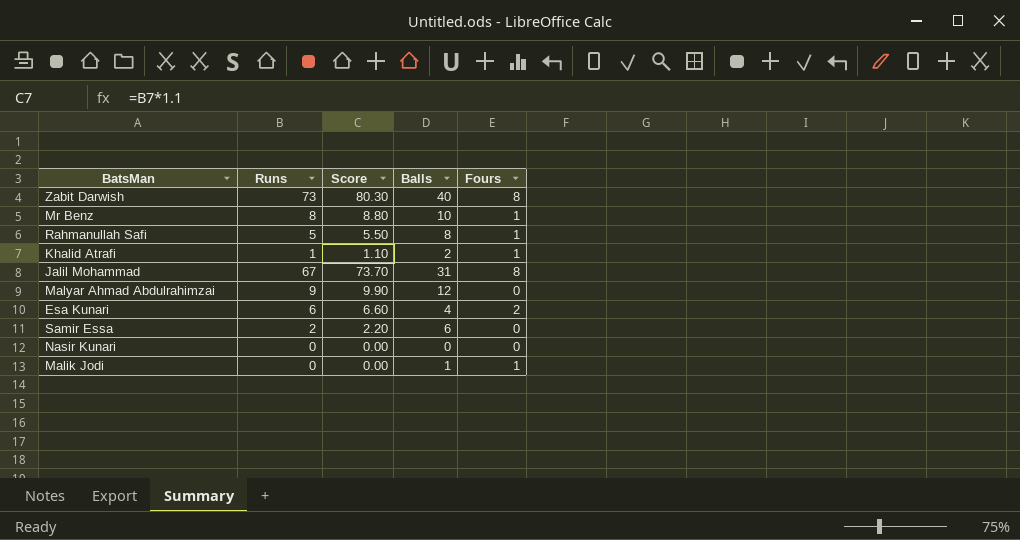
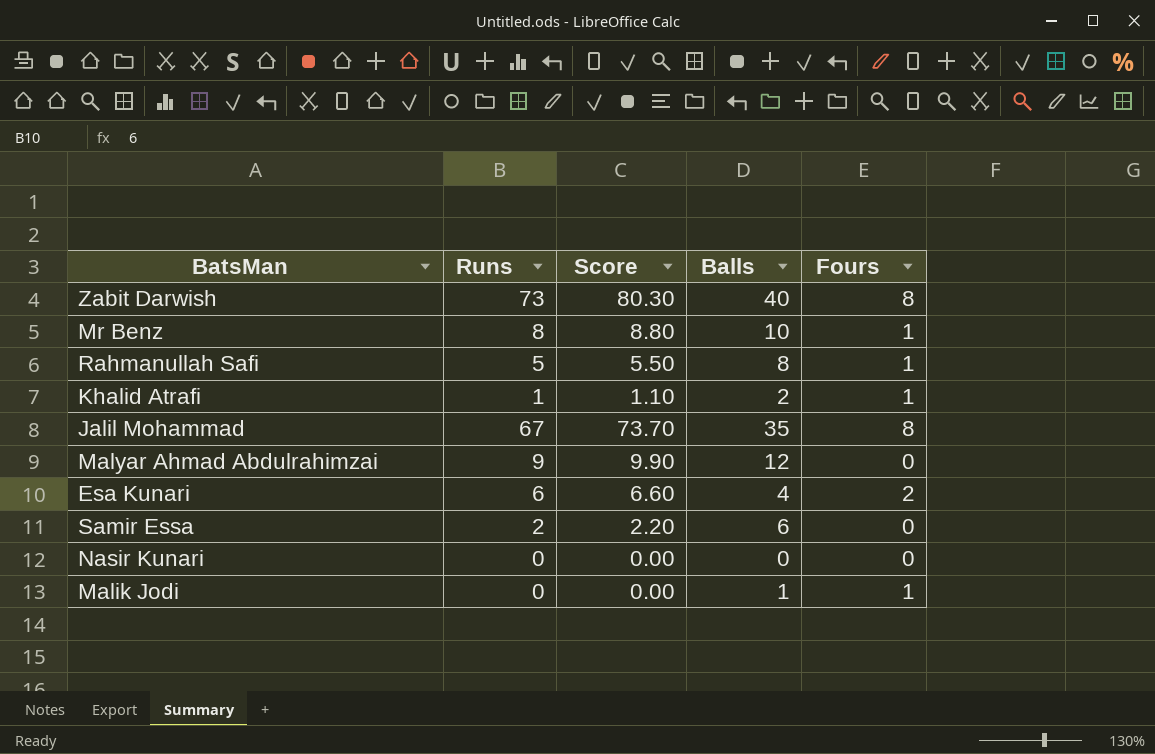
Jalil Mohammad | Balls: 31 -> 35

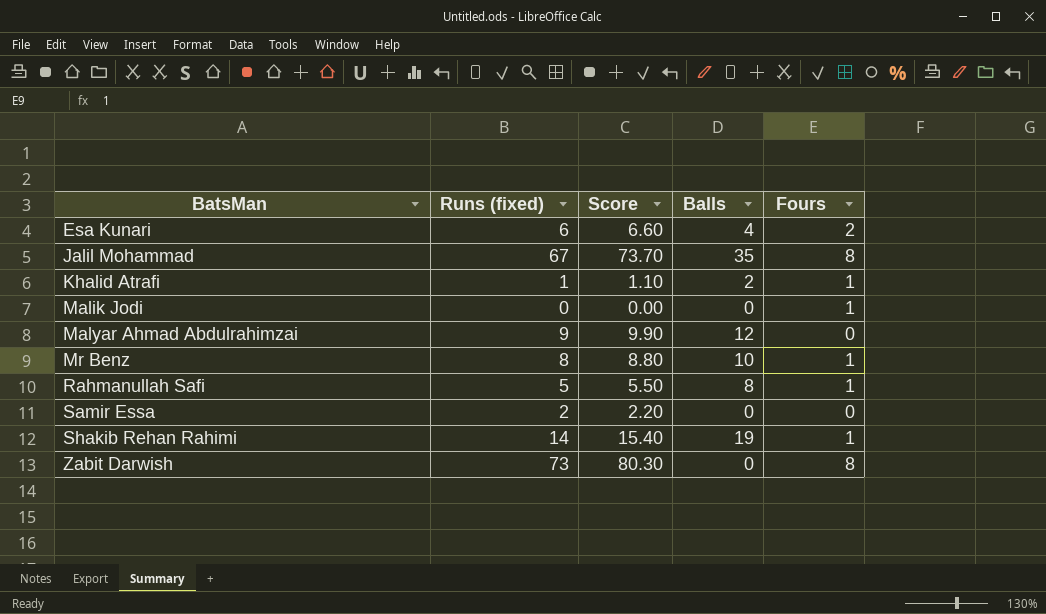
row order: none -> BatsMan ascending
column name: Runs -> Runs (fixed)
row Nasir Kunari: 0 | 0.00 | 0 | 0 -> none
Malik Jodi | Balls: 1 -> 0
Samir Essa | Balls: 6 -> 0
row Shakib Rehan Rahimi: none -> 14 | 15.40 | 19 | 1
Zabit Darwish | Balls: 40 -> 0

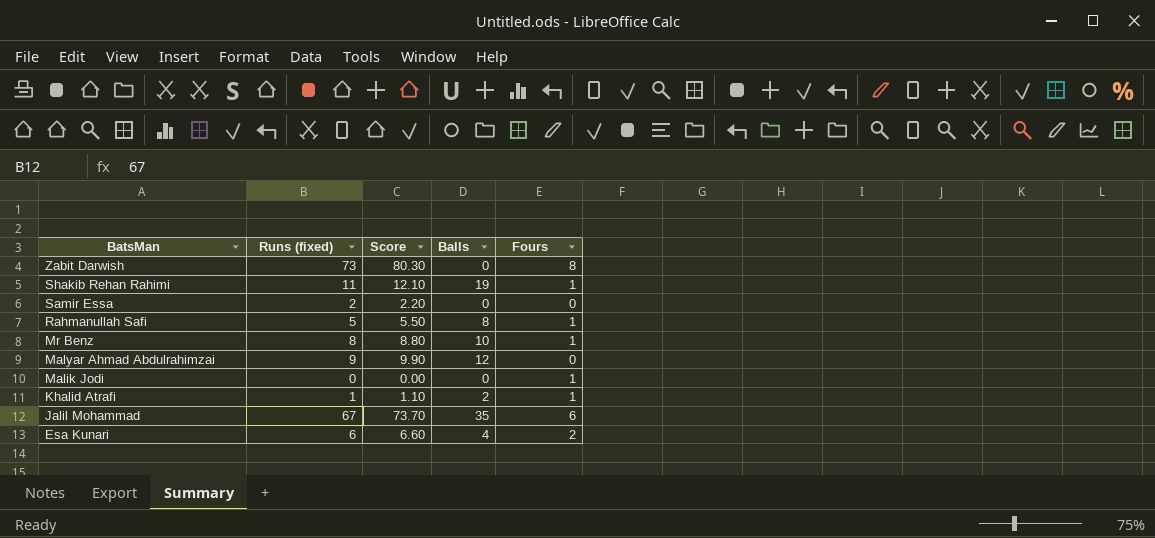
row order: BatsMan ascending -> BatsMan descending
Shakib Rehan Rahimi | Runs (fixed): 14 -> 11
Shakib Rehan Rahimi | Score: 15.40 -> 12.10
Jalil Mohammad | Fours: 8 -> 6

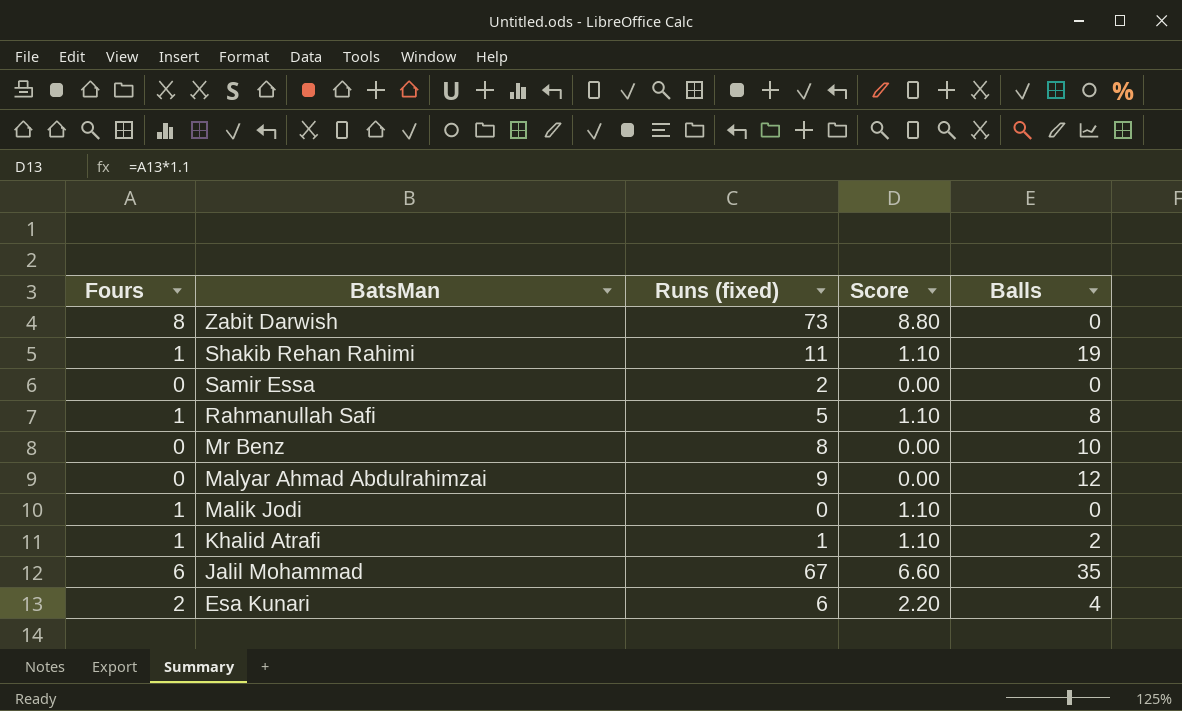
column Fours | position: 5 -> 1
column Score | formula: [Runs (fixed)] * 1.1 -> [Fours] * 1.1
Mr Benz | Fours: 1 -> 0

